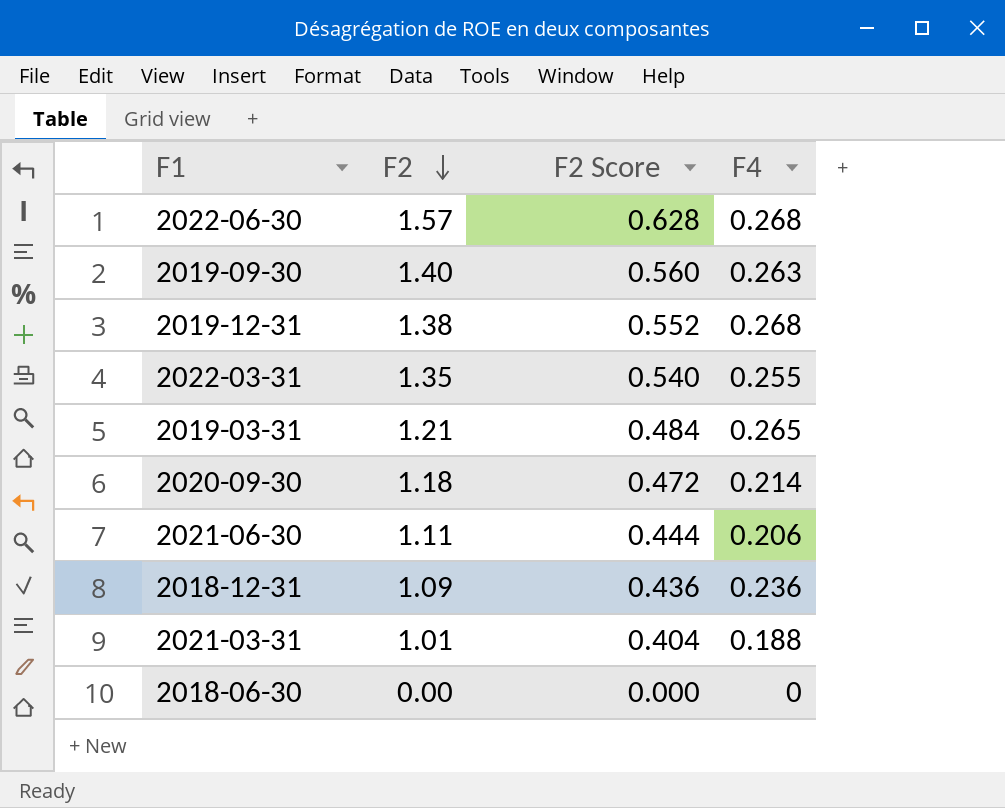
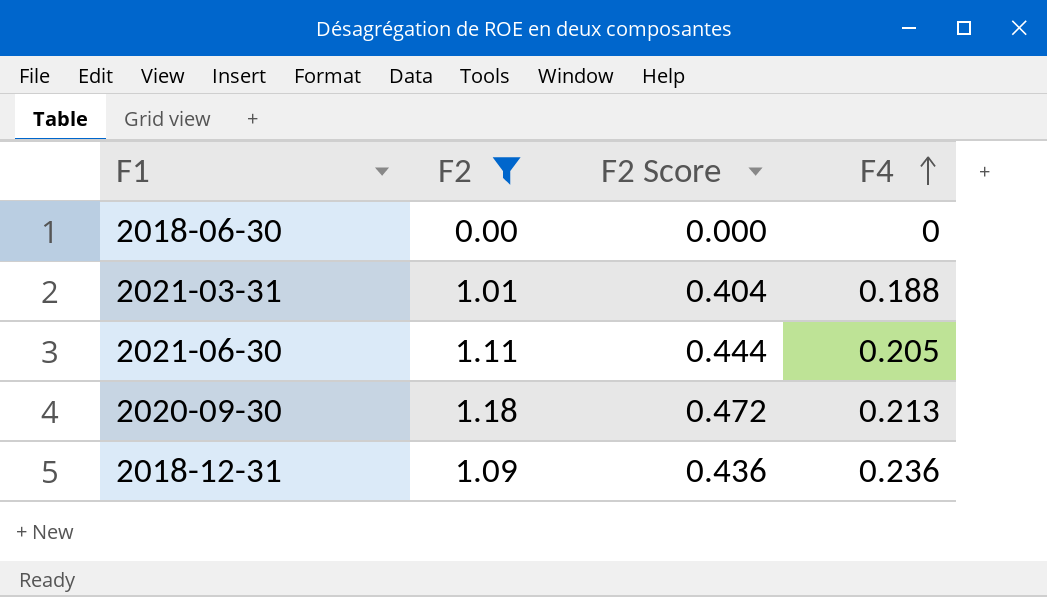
filter: none -> F2 <= 1.18
row order: F2 descending -> F4 ascending
2021-06-30 | F4: 0.206 -> 0.205
2020-09-30 | F4: 0.214 -> 0.213

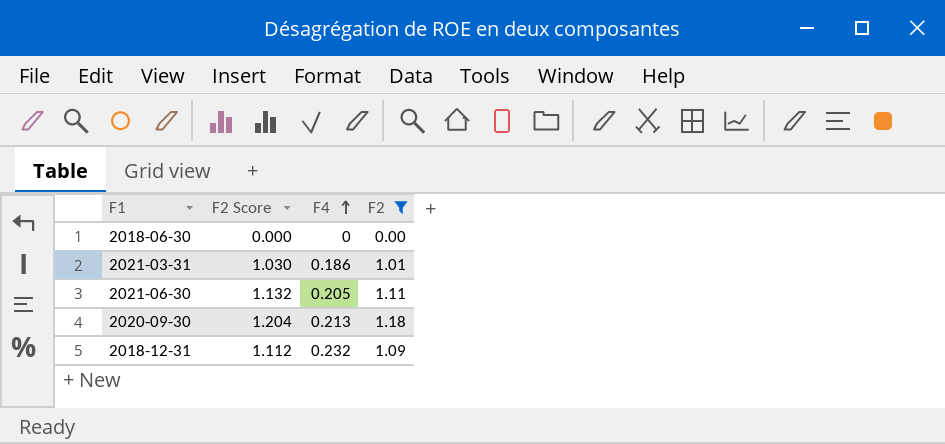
column F2 Score | formula: [F2] * 0.4 -> [F2] * 1.02
column F2 | position: 2 -> 4
2021-03-31 | F4: 0.188 -> 0.186
2018-12-31 | F4: 0.236 -> 0.232

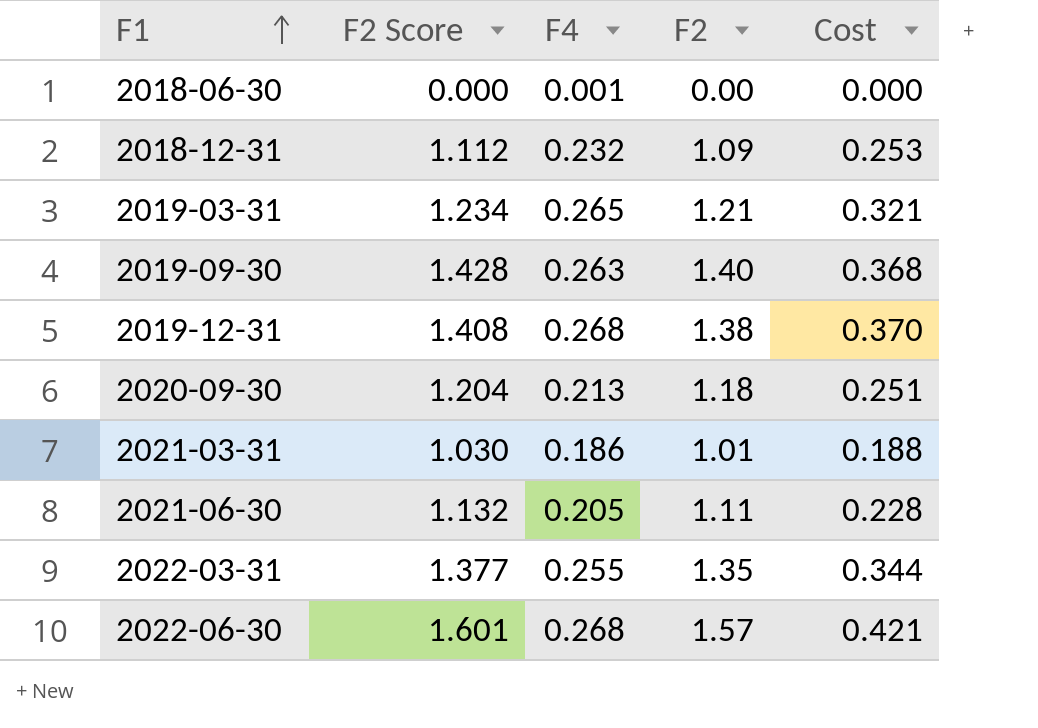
filter: F2 <= 1.18 -> none
row order: F4 ascending -> F1 ascending
column Cost | formula: none -> [F4] * [F2]
2018-06-30 | F4: 0 -> 0.001

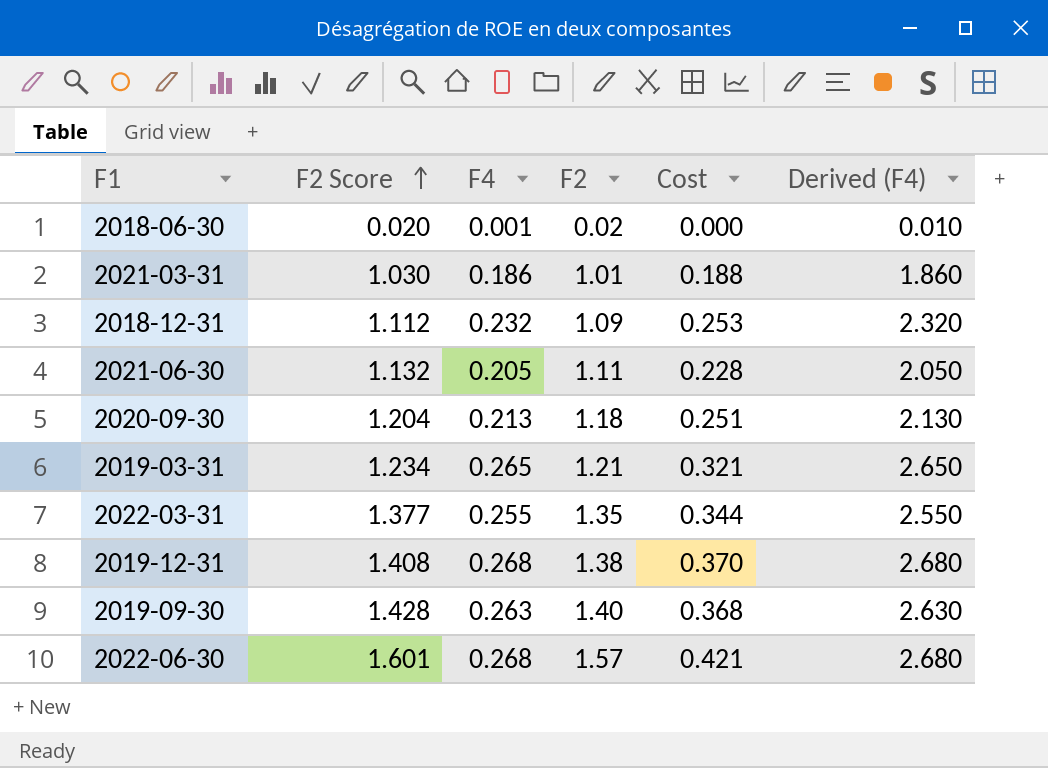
row order: F1 ascending -> F2 Score ascending
column Derived (F4) | formula: none -> [F4] * 10
2018-06-30 | F2 Score: 0.000 -> 0.020
2018-06-30 | F2: 0.00 -> 0.02

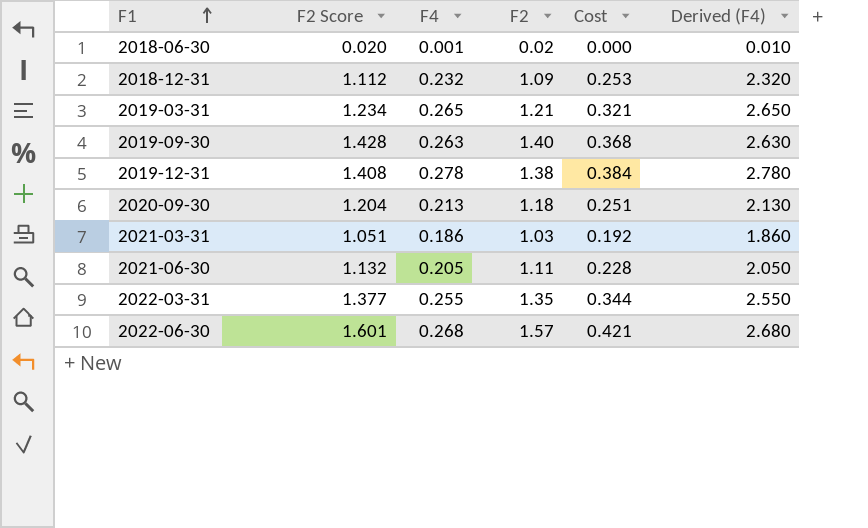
row order: F2 Score ascending -> F1 ascending
2019-12-31 | F4: 0.268 -> 0.278
2019-12-31 | Cost: 0.370 -> 0.384
2019-12-31 | Derived (F4): 2.680 -> 2.780
2021-03-31 | F2 Score: 1.030 -> 1.051
2021-03-31 | F2: 1.01 -> 1.03
2021-03-31 | Cost: 0.188 -> 0.192

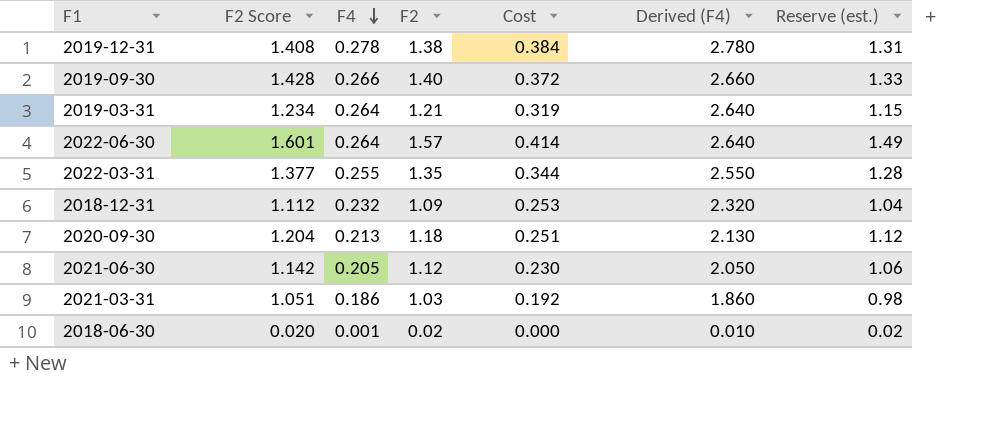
row order: F1 ascending -> F4 descending
column Reserve (est.) | formula: none -> [F2] * 0.95
2019-09-30 | F4: 0.263 -> 0.266
2019-09-30 | Cost: 0.368 -> 0.372
2019-09-30 | Derived (F4): 2.630 -> 2.660
2019-03-31 | F4: 0.265 -> 0.264
2019-03-31 | Cost: 0.321 -> 0.319
2019-03-31 | Derived (F4): 2.650 -> 2.640
2022-06-30 | F4: 0.268 -> 0.264
2022-06-30 | Cost: 0.421 -> 0.414
2022-06-30 | Derived (F4): 2.680 -> 2.640
2021-06-30 | F2 Score: 1.132 -> 1.142
2021-06-30 | F2: 1.11 -> 1.12
2021-06-30 | Cost: 0.228 -> 0.230

